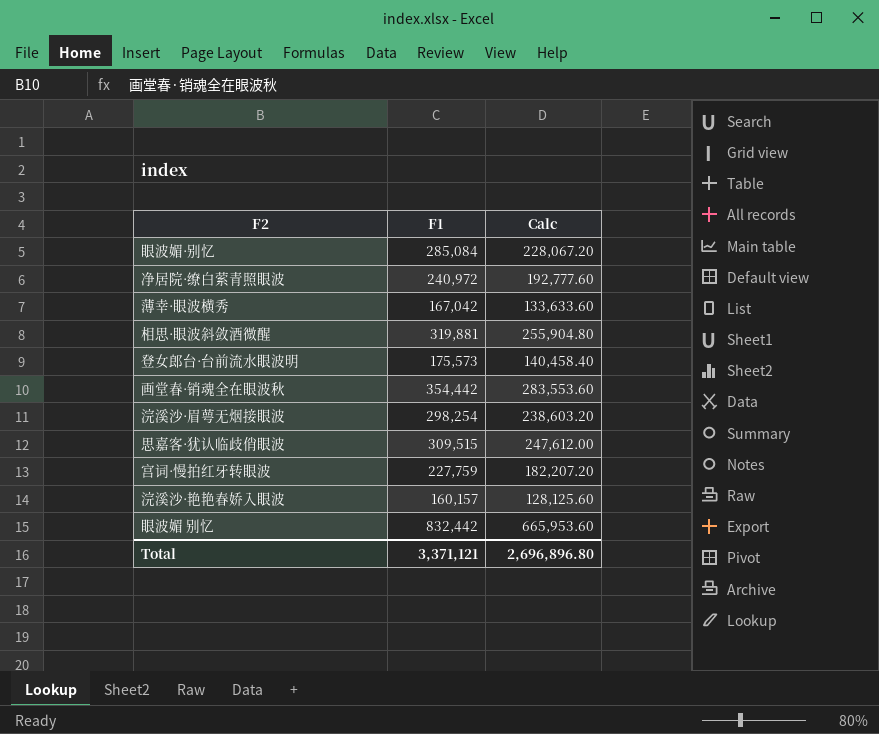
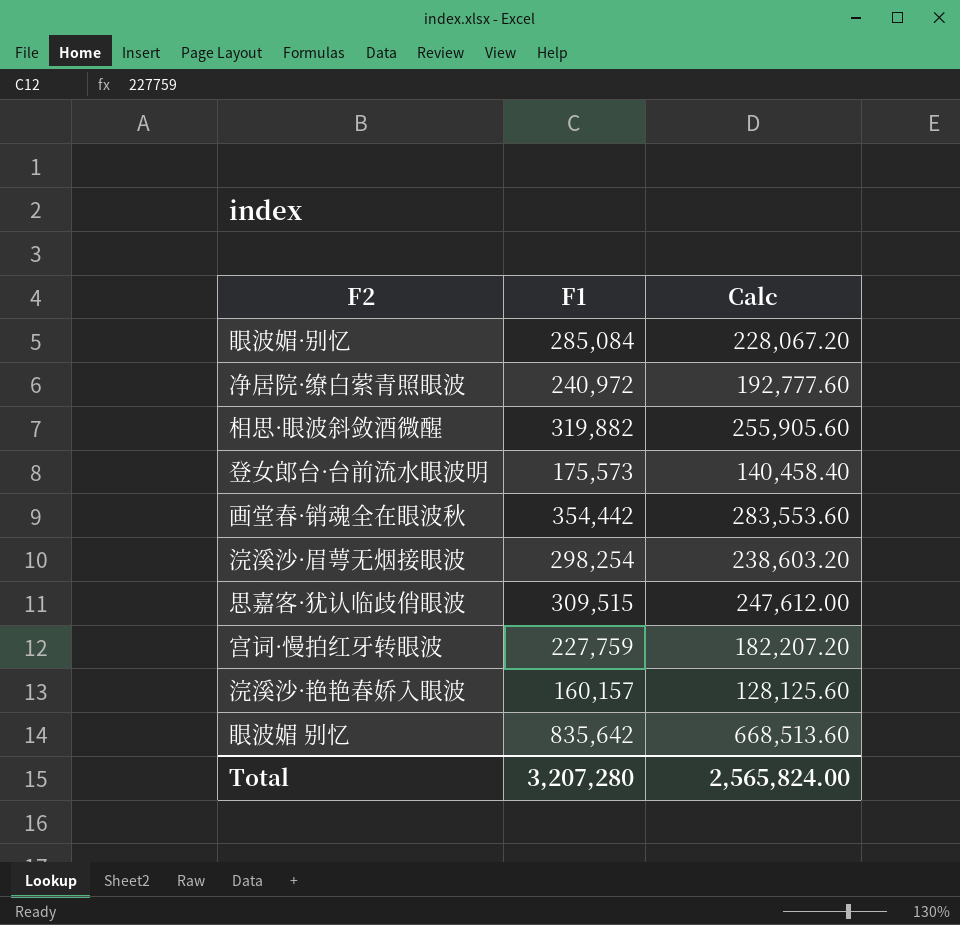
row 薄幸·眼波横秀: 167,042 | 133,633.60 -> none
相思·眼波斜敛酒微醒 | F1: 319,881 -> 319,882
相思·眼波斜敛酒微醒 | Calc: 255,904.80 -> 255,905.60
眼波媚 别忆 | F1: 832,442 -> 835,642
眼波媚 别忆 | Calc: 665,953.60 -> 668,513.60
Total | F1: 3,371,121 -> 3,207,280
Total | Calc: 2,696,896.80 -> 2,565,824.00

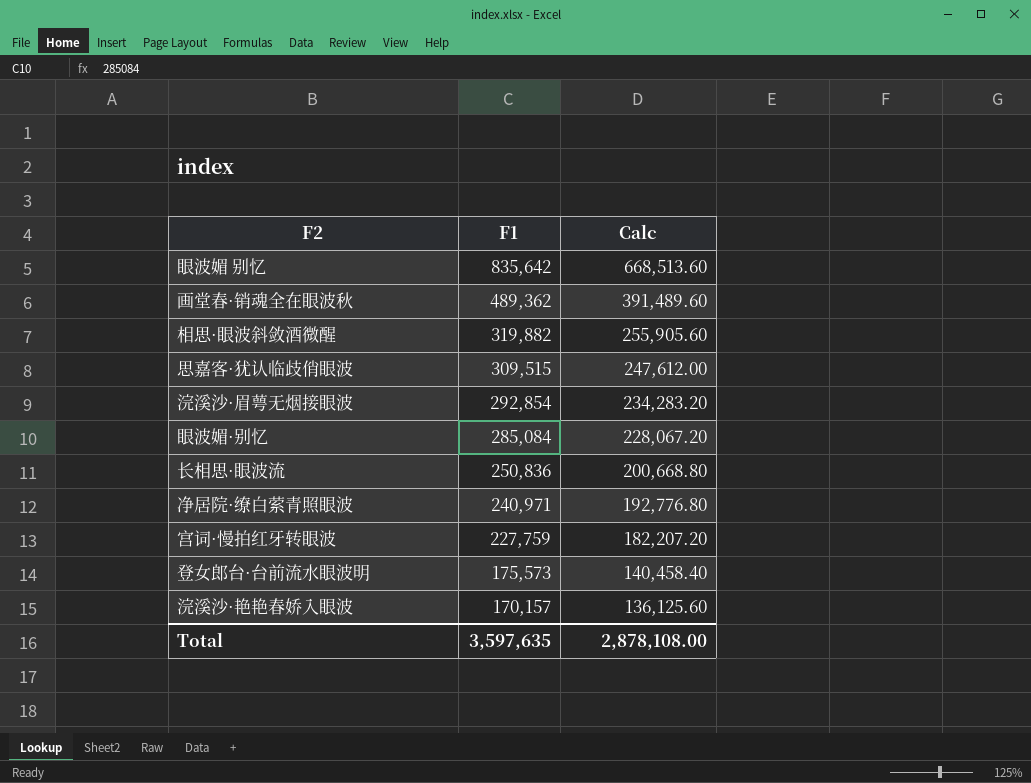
row order: none -> F1 descending
画堂春·销魂全在眼波秋 | F1: 354,442 -> 489,362
画堂春·销魂全在眼波秋 | Calc: 283,553.60 -> 391,489.60
浣溪沙·眉萼无烟接眼波 | F1: 298,254 -> 292,854
浣溪沙·眉萼无烟接眼波 | Calc: 238,603.20 -> 234,283.20
row 长相思·眼波流: none -> 250,836 | 200,668.80
净居院·缭白萦青照眼波 | F1: 240,972 -> 240,971
净居院·缭白萦青照眼波 | Calc: 192,777.60 -> 192,776.80
浣溪沙·艳艳春娇入眼波 | F1: 160,157 -> 170,157
浣溪沙·艳艳春娇入眼波 | Calc: 128,125.60 -> 136,125.60
Total | F1: 3,207,280 -> 3,597,635
Total | Calc: 2,565,824.00 -> 2,878,108.00

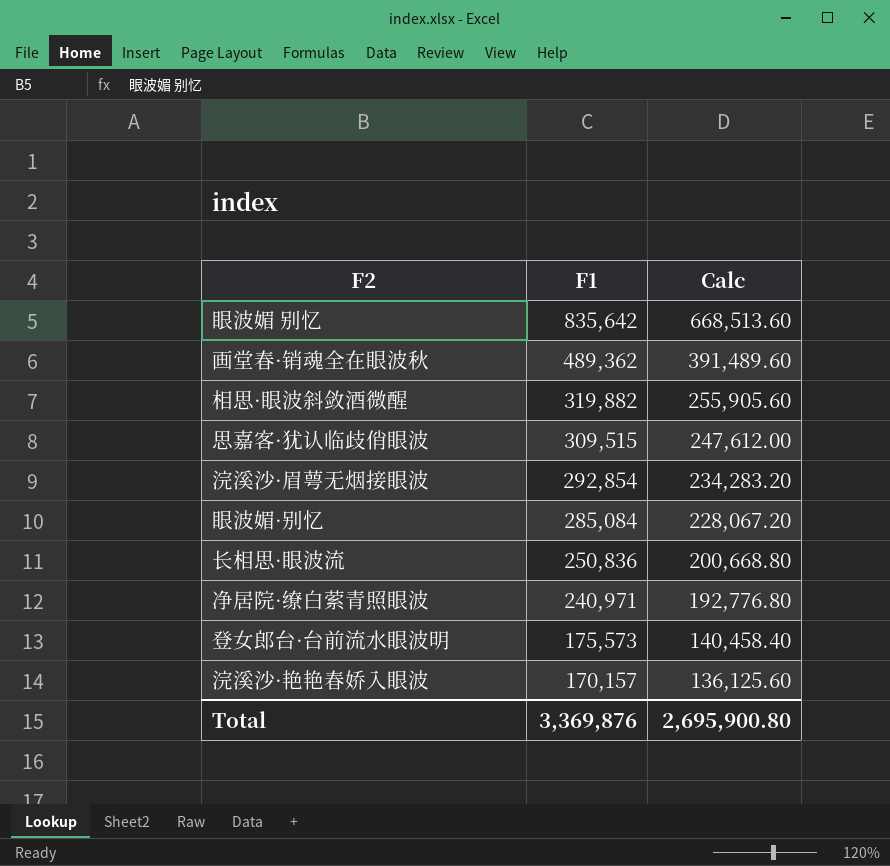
row 宫词·慢拍红牙转眼波: 227,759 | 182,207.20 -> none
Total | F1: 3,597,635 -> 3,369,876
Total | Calc: 2,878,108.00 -> 2,695,900.80

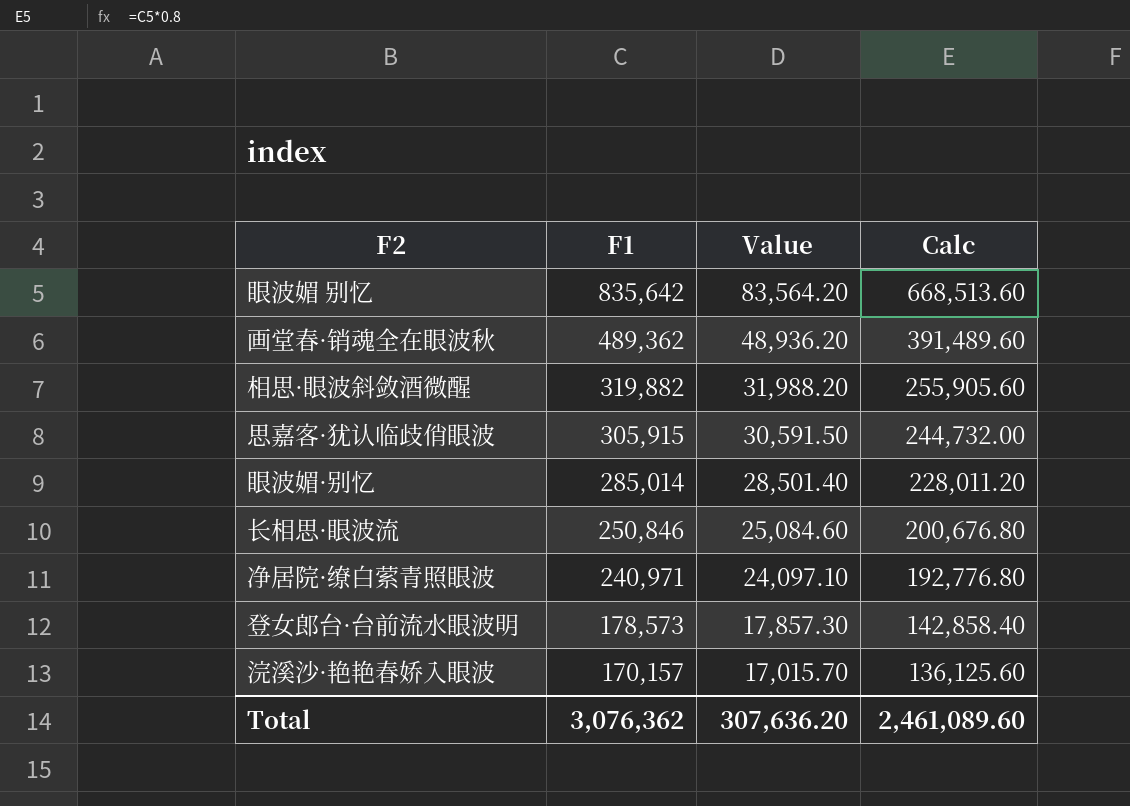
column Value | formula: none -> [F1] * 0.1
row 浣溪沙·眉萼无烟接眼波: 292,854 | 234,283.20 -> none
思嘉客·犹认临歧俏眼波 | F1: 309,515 -> 305,915
思嘉客·犹认临歧俏眼波 | Calc: 247,612.00 -> 244,732.00
眼波媚·别忆 | F1: 285,084 -> 285,014
眼波媚·别忆 | Calc: 228,067.20 -> 228,011.20
长相思·眼波流 | F1: 250,836 -> 250,846
长相思·眼波流 | Calc: 200,668.80 -> 200,676.80
登女郎台·台前流水眼波明 | F1: 175,573 -> 178,573
登女郎台·台前流水眼波明 | Calc: 140,458.40 -> 142,858.40
Total | F1: 3,369,876 -> 3,076,362
Total | Calc: 2,695,900.80 -> 2,461,089.60

